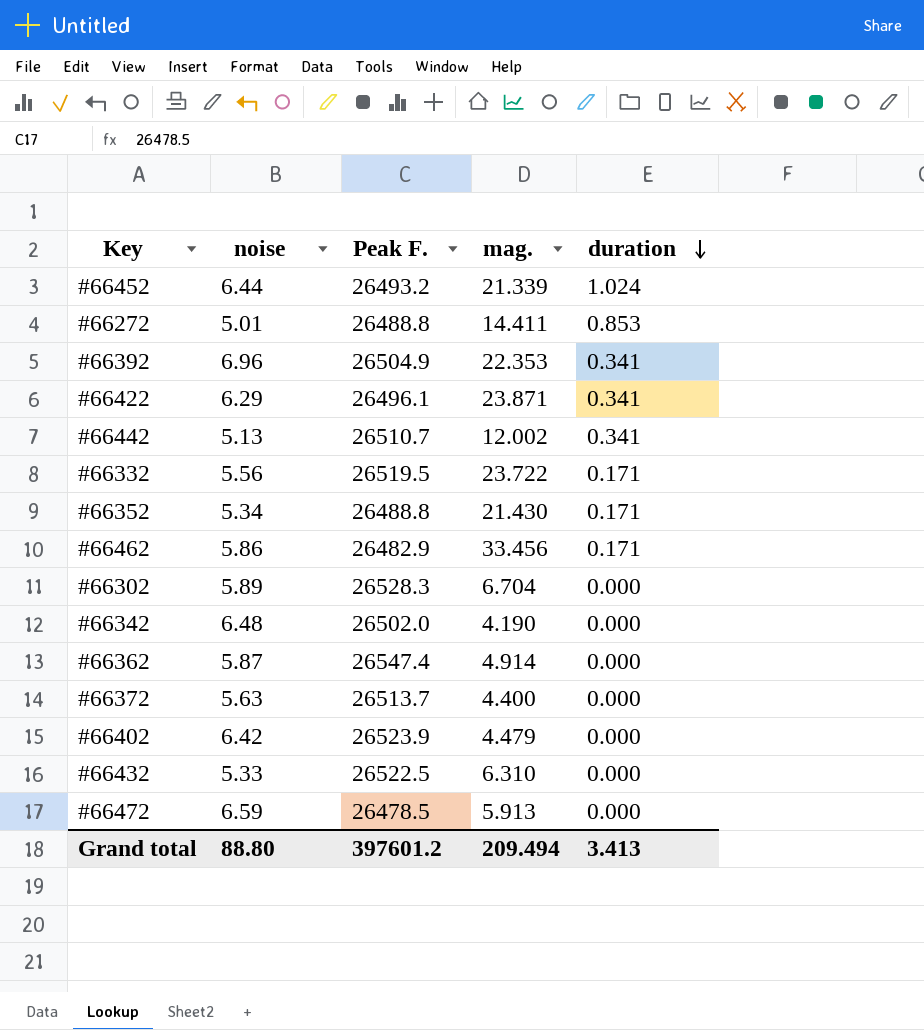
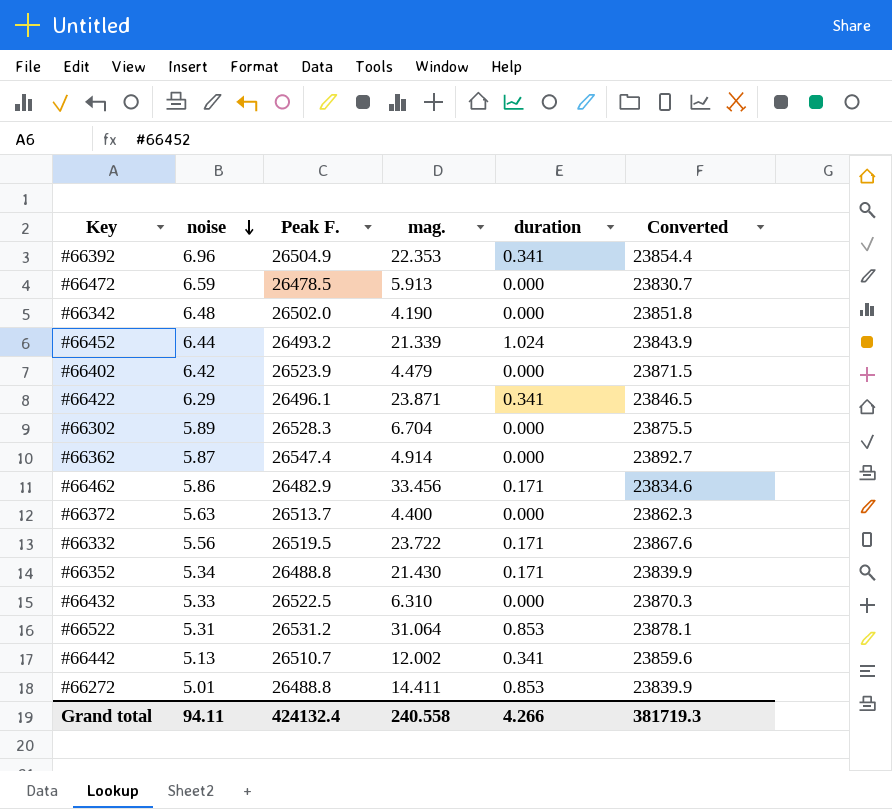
row order: duration descending -> noise descending
column Converted | formula: none -> [Peak F.] * 0.9
row #66522: none -> 5.31 | 26531.2 | 31.064 | 0.853 | 23878.1
Grand total | noise: 88.80 -> 94.11
Grand total | Peak F.: 397601.2 -> 424132.4
Grand total | mag.: 209.494 -> 240.558
Grand total | duration: 3.413 -> 4.266

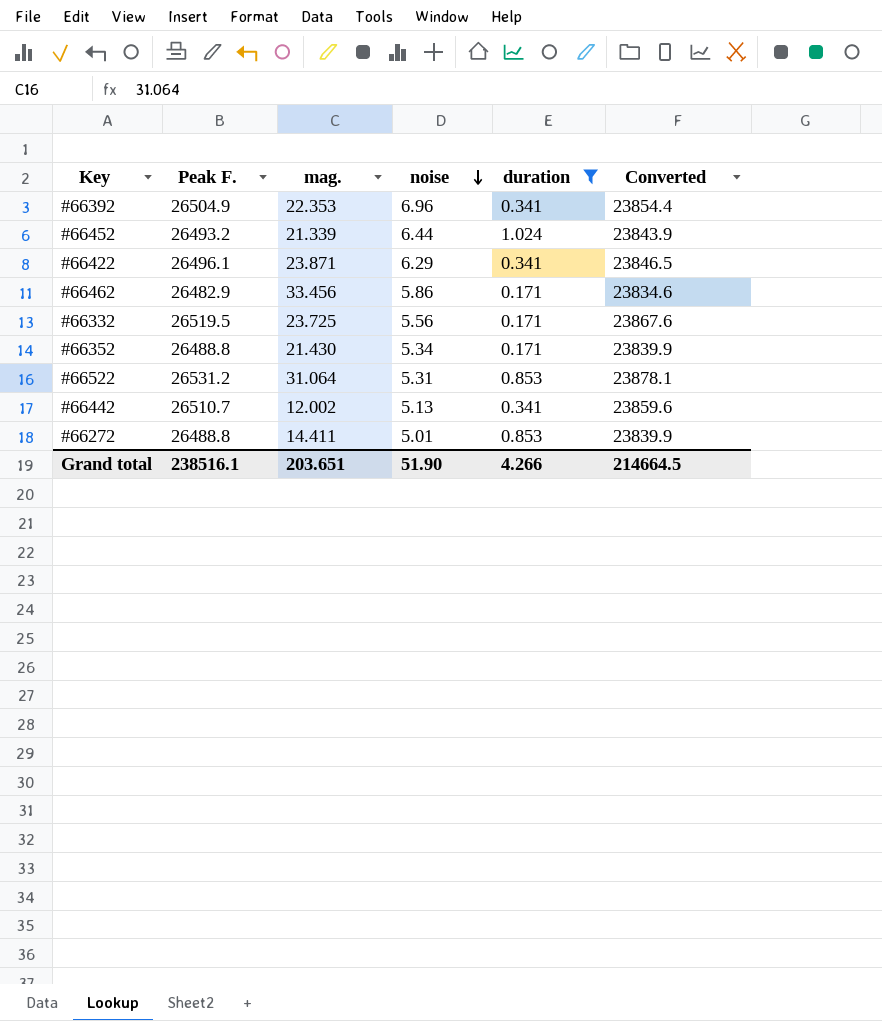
filter: none -> duration != 0.000
column noise | position: 2 -> 4
#66332 | mag.: 23.722 -> 23.725
Grand total | Peak F.: 424132.4 -> 238516.1
Grand total | mag.: 240.558 -> 203.651
Grand total | noise: 94.11 -> 51.90
Grand total | Converted: 381719.3 -> 214664.5

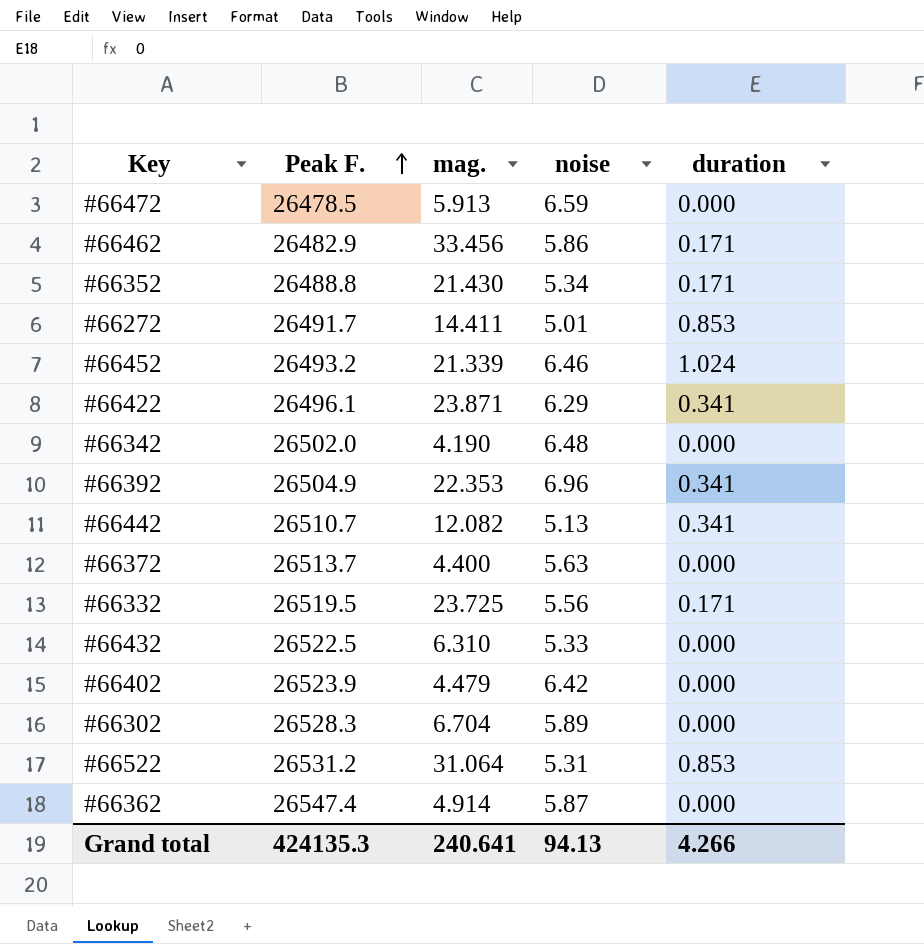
filter: duration != 0.000 -> none
row order: noise descending -> Peak F. ascending
column Converted | formula: [Peak F.] * 0.9 -> none
#66272 | Peak F.: 26488.8 -> 26491.7
#66452 | noise: 6.44 -> 6.46
#66442 | mag.: 12.002 -> 12.082
Grand total | Peak F.: 238516.1 -> 424135.3
Grand total | mag.: 203.651 -> 240.641
Grand total | noise: 51.90 -> 94.13

